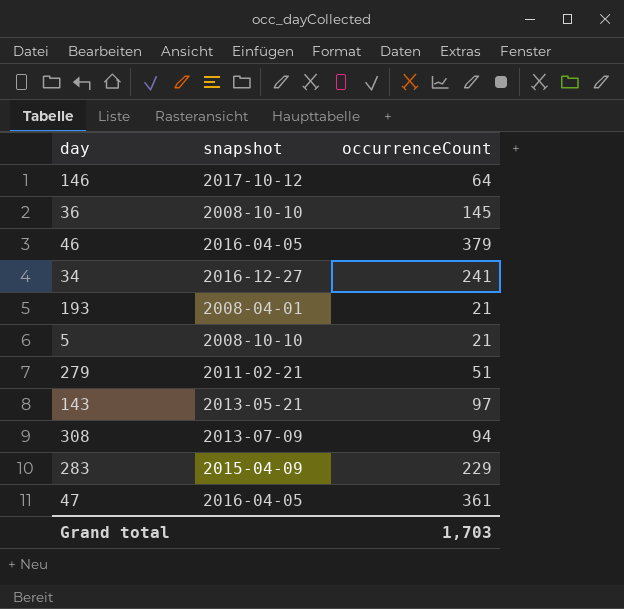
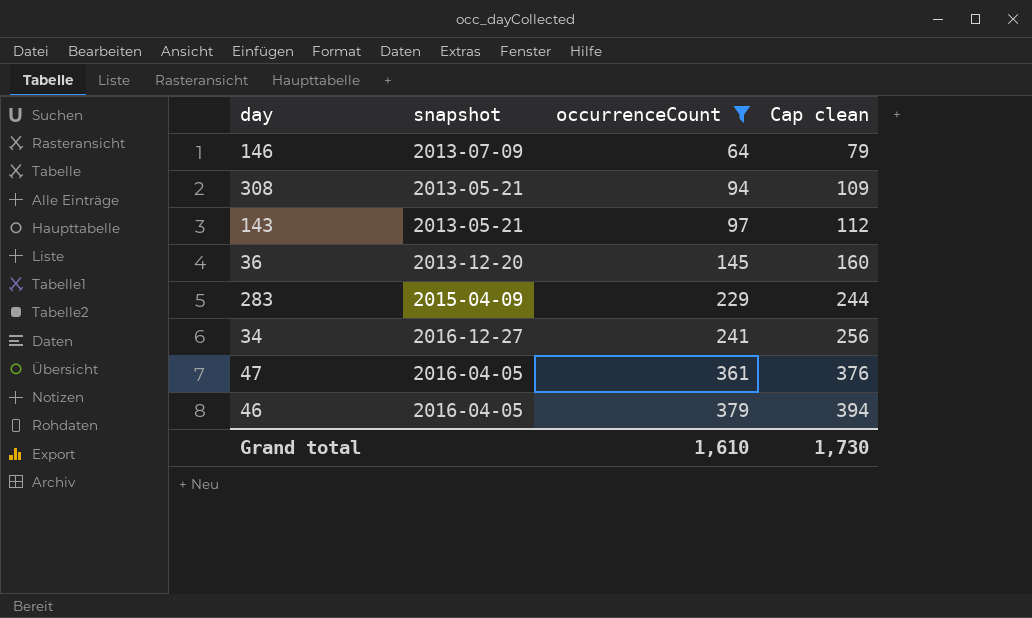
filter: none -> occurrenceCount >= 64
row order: none -> occurrenceCount ascending
column Cap clean | formula: none -> [occurrenceCount] + 15
146 | snapshot: 2017-10-12 -> 2013-07-09
308 | snapshot: 2013-07-09 -> 2013-05-21
36 | snapshot: 2008-10-10 -> 2013-12-20
Grand total | occurrenceCount: 1,703 -> 1,610

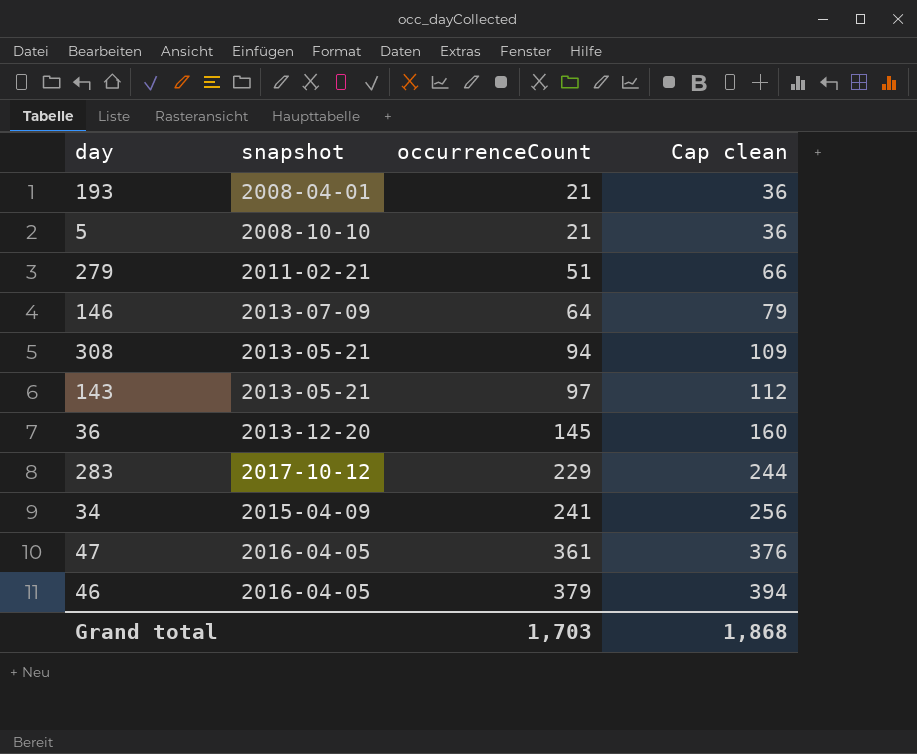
filter: occurrenceCount >= 64 -> none
283 | snapshot: 2015-04-09 -> 2017-10-12
34 | snapshot: 2016-12-27 -> 2015-04-09
Grand total | occurrenceCount: 1,610 -> 1,703
Grand total | Cap clean: 1,730 -> 1,868

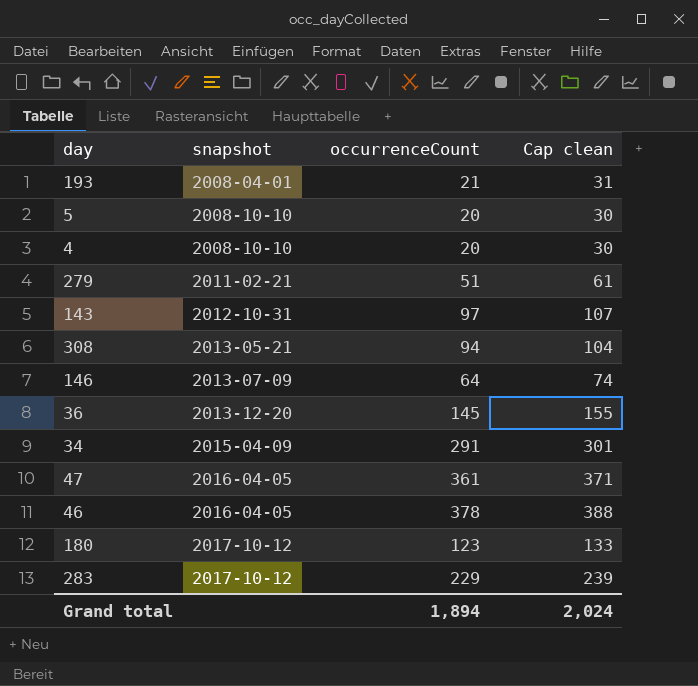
row order: occurrenceCount ascending -> snapshot ascending
column Cap clean | formula: [occurrenceCount] + 15 -> [occurrenceCount] + 10
5 | occurrenceCount: 21 -> 20
row 4: none -> 2008-10-10 | 20 | 30
143 | snapshot: 2013-05-21 -> 2012-10-31
34 | occurrenceCount: 241 -> 291
46 | occurrenceCount: 379 -> 378
row 180: none -> 2017-10-12 | 123 | 133
Grand total | occurrenceCount: 1,703 -> 1,894
Grand total | Cap clean: 1,868 -> 2,024

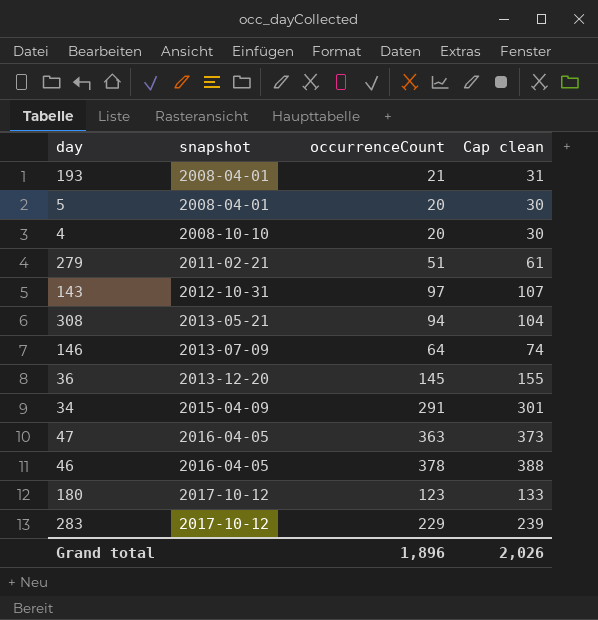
5 | snapshot: 2008-10-10 -> 2008-04-01
47 | occurrenceCount: 361 -> 363
47 | Cap clean: 371 -> 373
Grand total | occurrenceCount: 1,894 -> 1,896
Grand total | Cap clean: 2,024 -> 2,026

